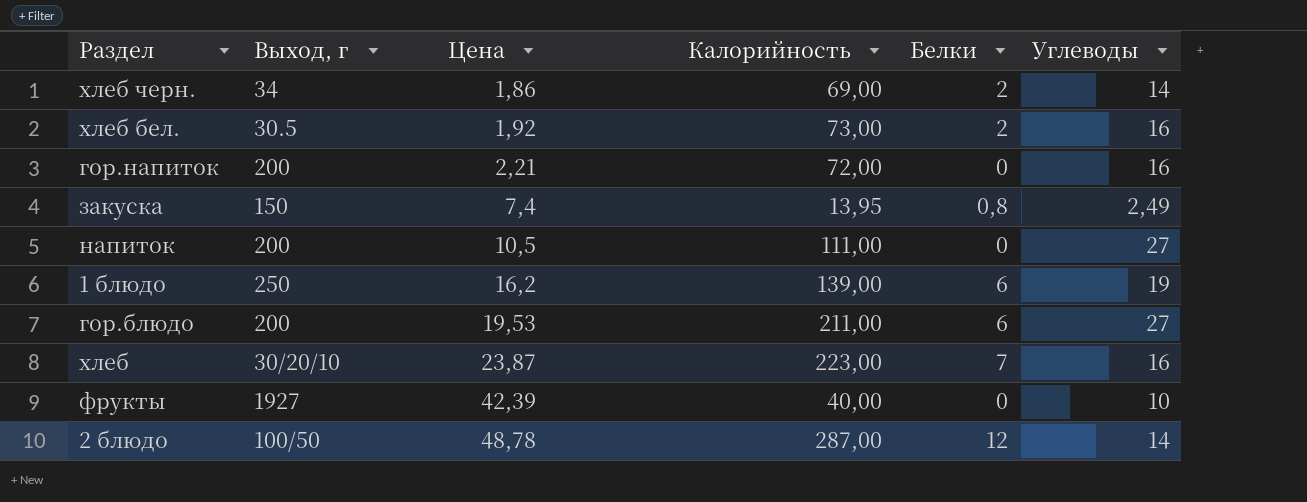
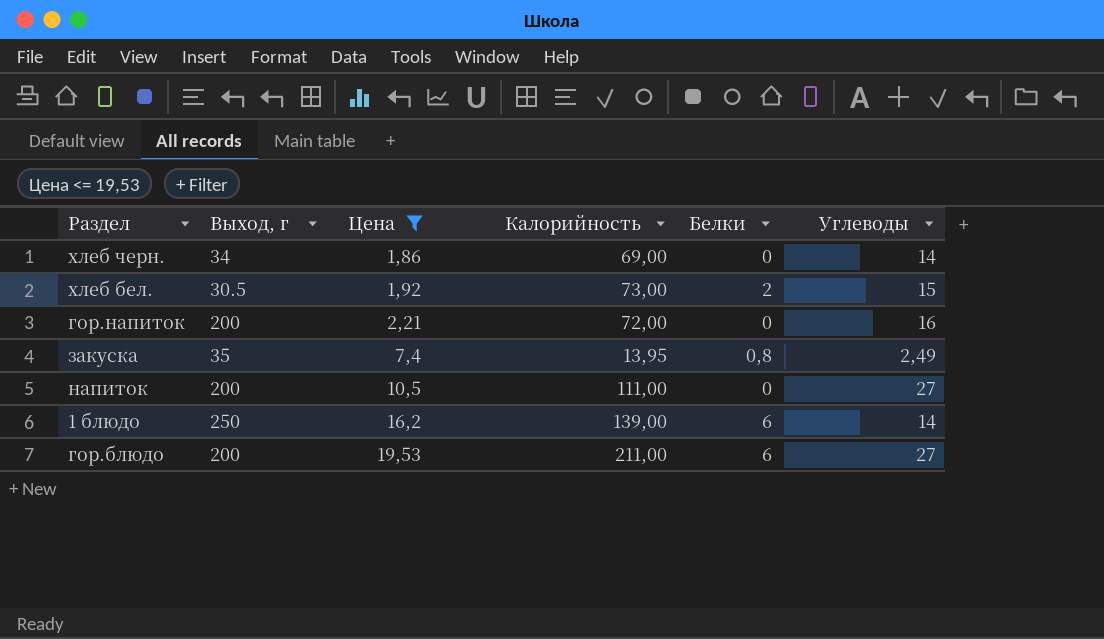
filter: none -> Цена <= 19,53
хлеб черн. | Белки: 2 -> 0
хлеб бел. | Углеводы: 16 -> 15
закуска | Выход, г: 150 -> 35
1 блюдо | Углеводы: 19 -> 14

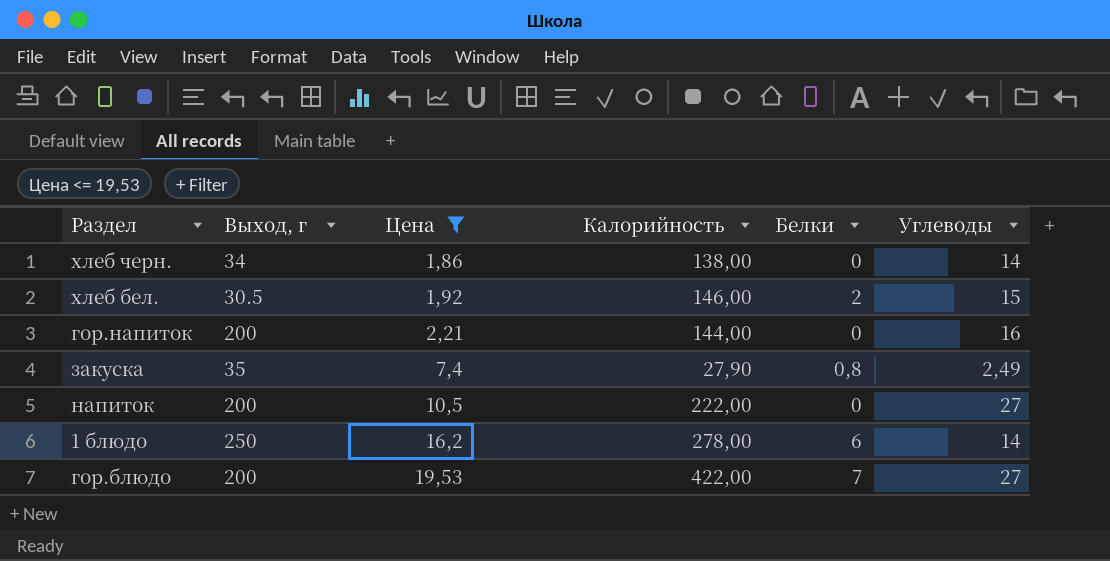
хлеб черн. | Калорийность: 69,00 -> 138,00
хлеб бел. | Калорийность: 73,00 -> 146,00
гор.напиток | Калорийность: 72,00 -> 144,00
закуска | Калорийность: 13,95 -> 27,90
напиток | Калорийность: 111,00 -> 222,00
1 блюдо | Калорийность: 139,00 -> 278,00
гор.блюдо | Калорийность: 211,00 -> 422,00
гор.блюдо | Белки: 6 -> 7

